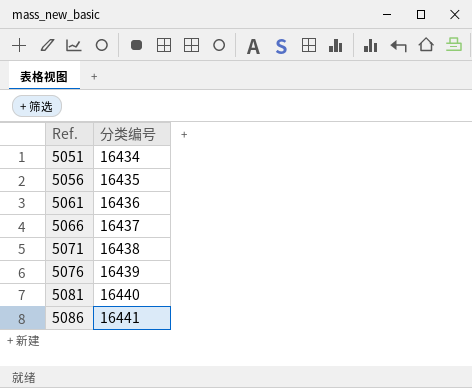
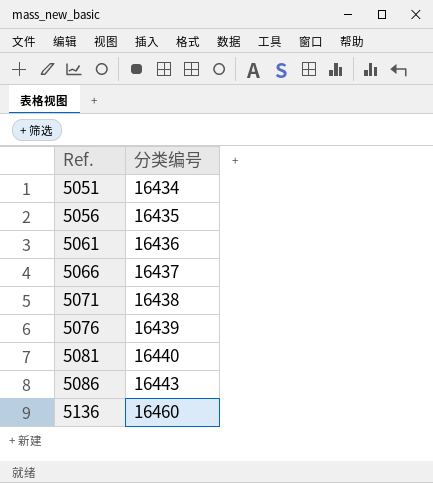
5086 | 分类编号: 16441 -> 16443
row 5136: none -> 16460

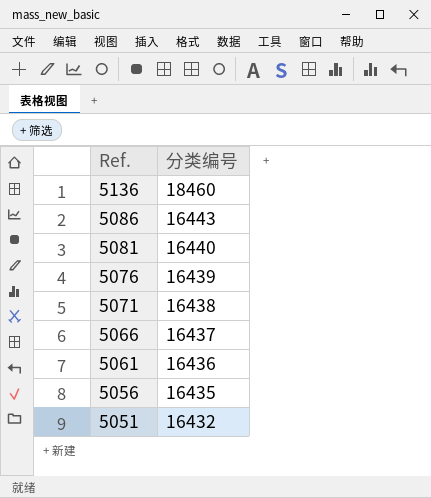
row order: Ref. ascending -> Ref. descending
5136 | 分类编号: 16460 -> 18460
5051 | 分类编号: 16434 -> 16432

